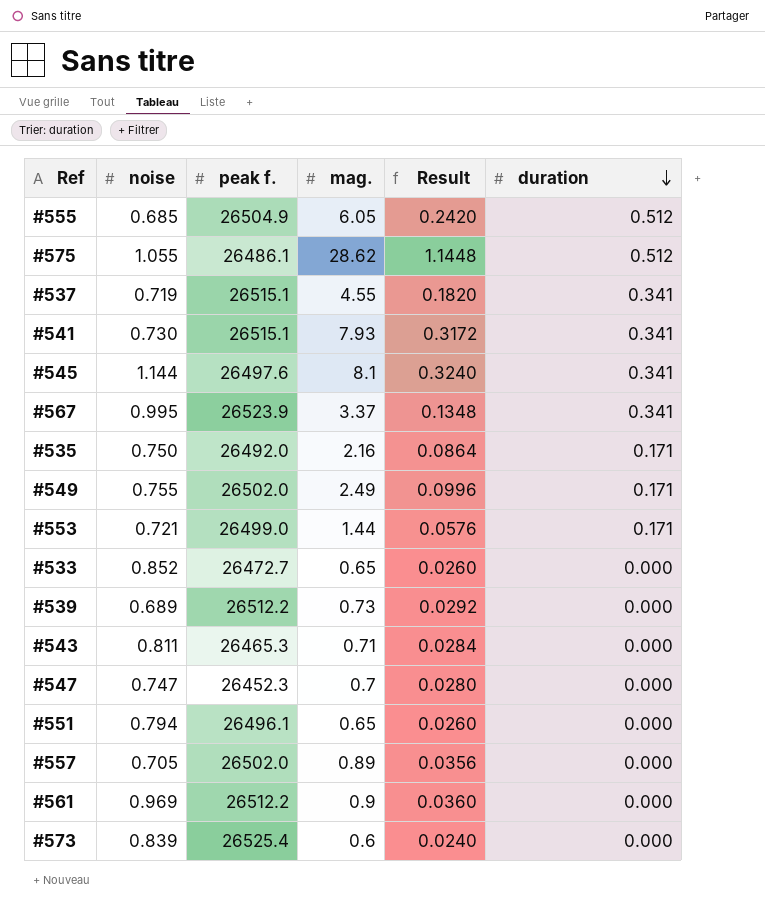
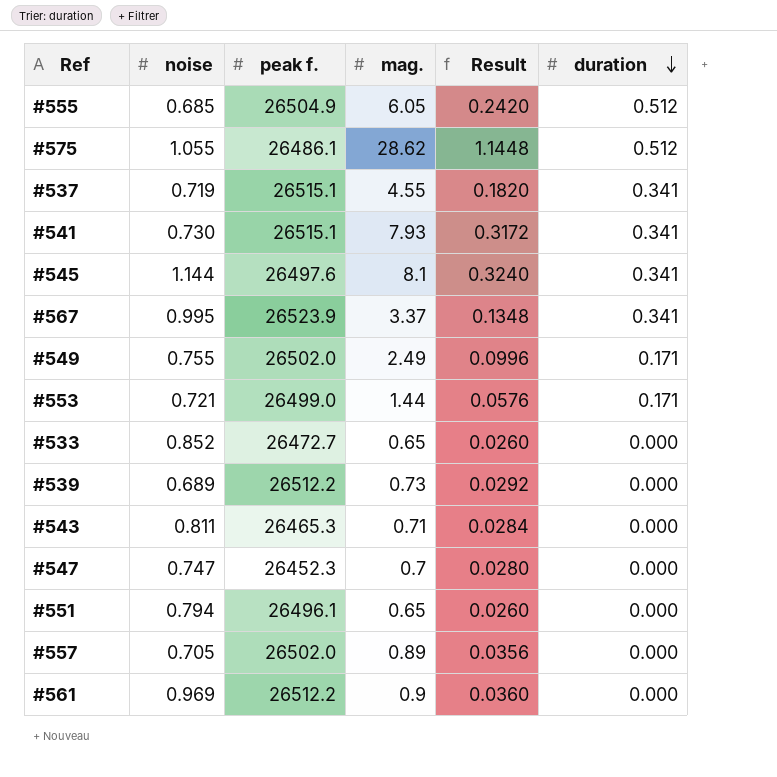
row #535: 0.750 | 26492.0 | 2.16 | 0.0864 | 0.171 -> none
row #573: 0.839 | 26525.4 | 0.6 | 0.0240 | 0.000 -> none

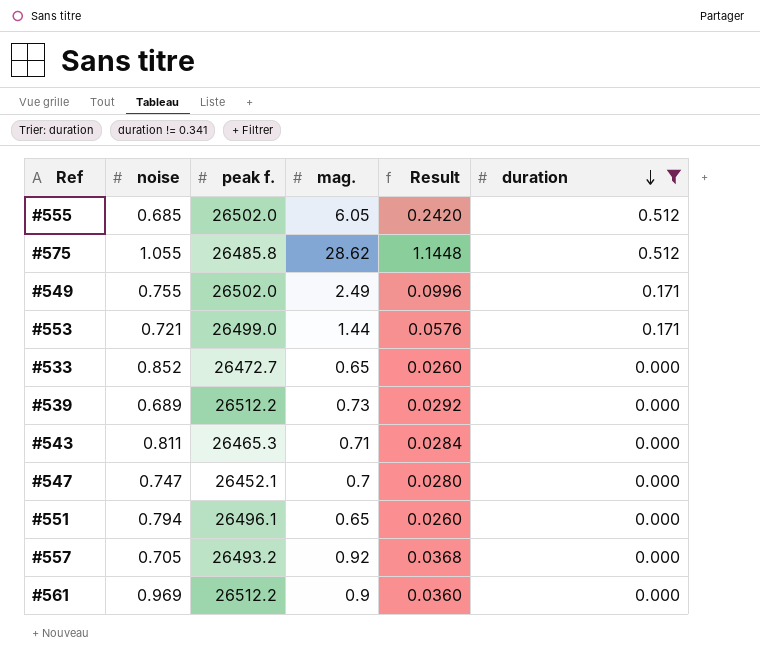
filter: none -> duration != 0.341
#555 | peak f.: 26504.9 -> 26502.0
#575 | peak f.: 26486.1 -> 26485.8
#547 | peak f.: 26452.3 -> 26452.1
#557 | peak f.: 26502.0 -> 26493.2
#557 | mag.: 0.89 -> 0.92
#557 | Result: 0.0356 -> 0.0368

